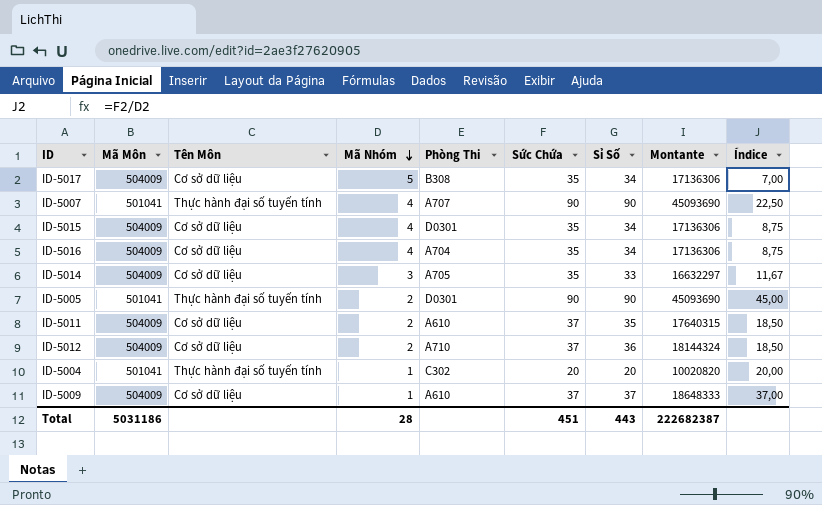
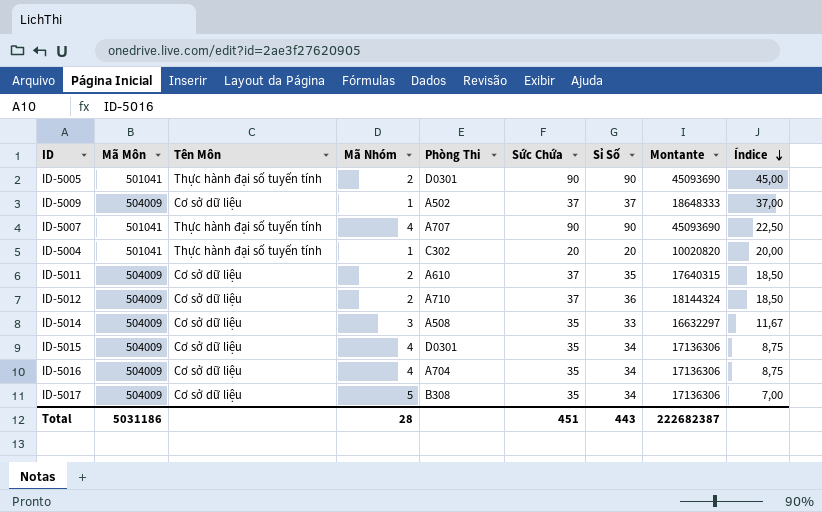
row order: Mã Nhóm descending -> Índice descending
ID-5009 | Phòng Thi: A610 -> A502
ID-5014 | Phòng Thi: A705 -> A508

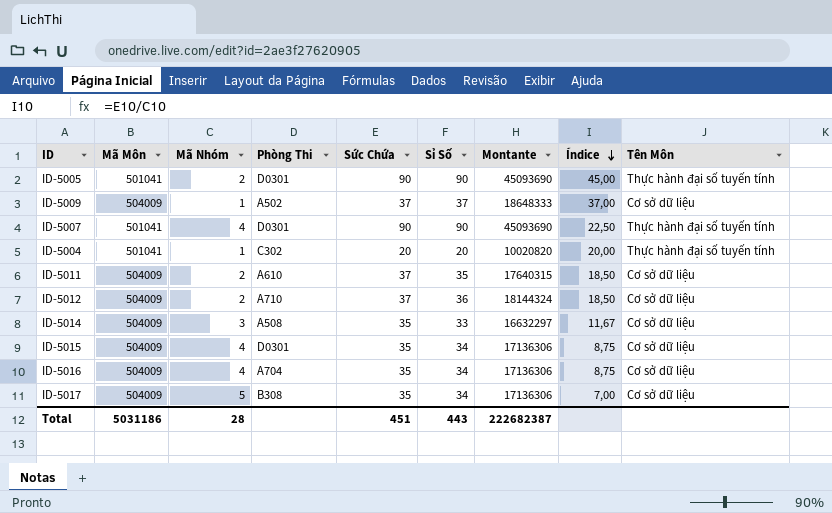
column Tên Môn | position: 3 -> 9
ID-5007 | Phòng Thi: A707 -> D0301

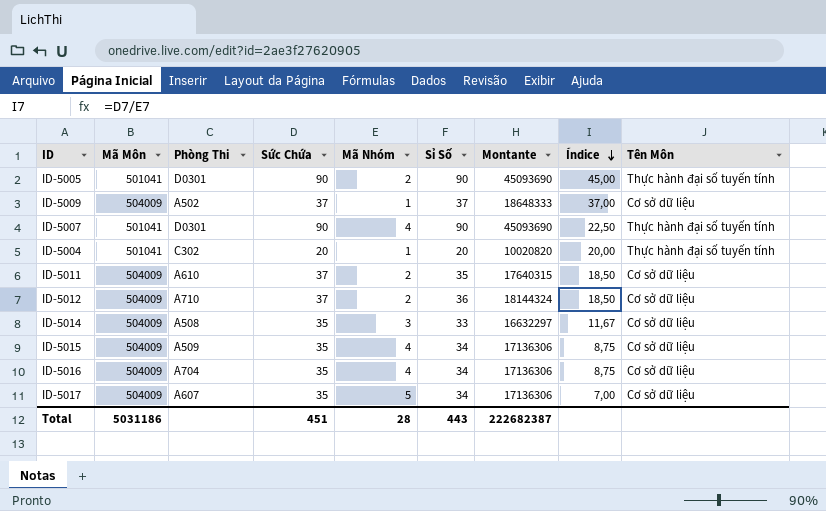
column Mã Nhóm | position: 3 -> 5
ID-5015 | Phòng Thi: D0301 -> A509
ID-5017 | Phòng Thi: B308 -> A607

